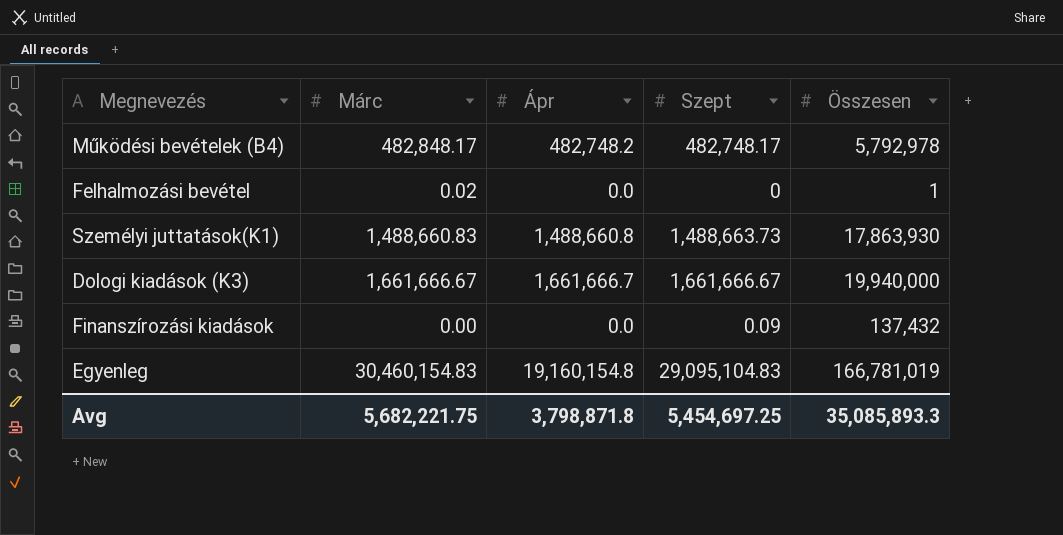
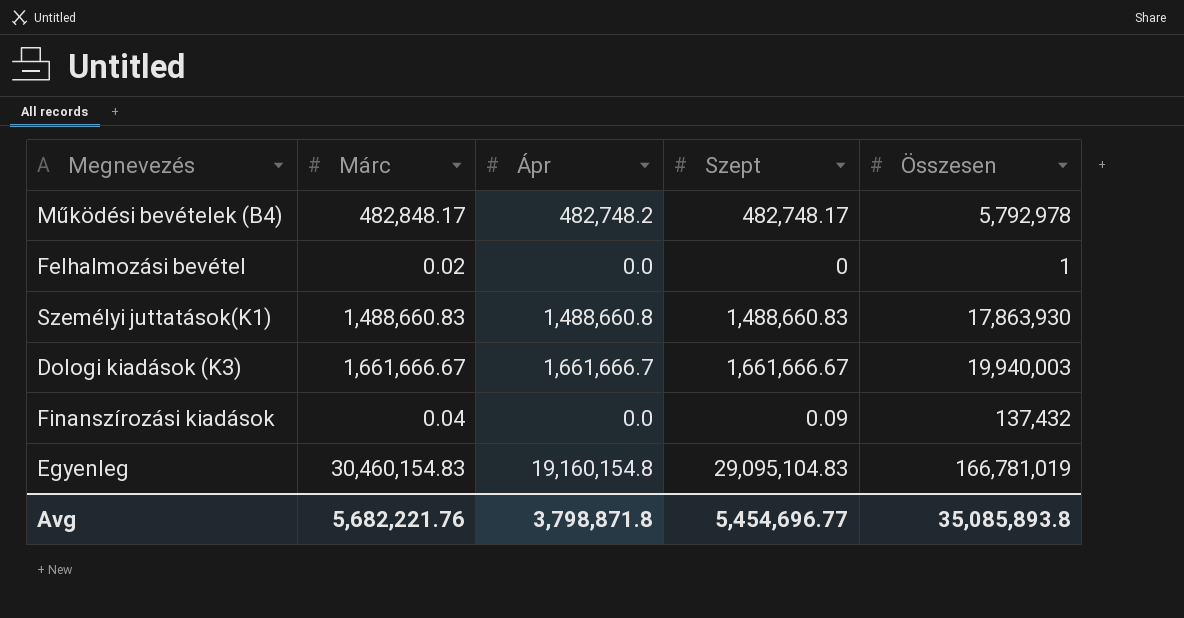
Személyi juttatások(K1) | Szept: 1,488,663.73 -> 1,488,660.83
Dologi kiadások (K3) | Összesen: 19,940,000 -> 19,940,003
Finanszírozási kiadások | Márc: 0.00 -> 0.04
Avg | Márc: 5,682,221.75 -> 5,682,221.76
Avg | Szept: 5,454,697.25 -> 5,454,696.77
Avg | Összesen: 35,085,893.3 -> 35,085,893.8

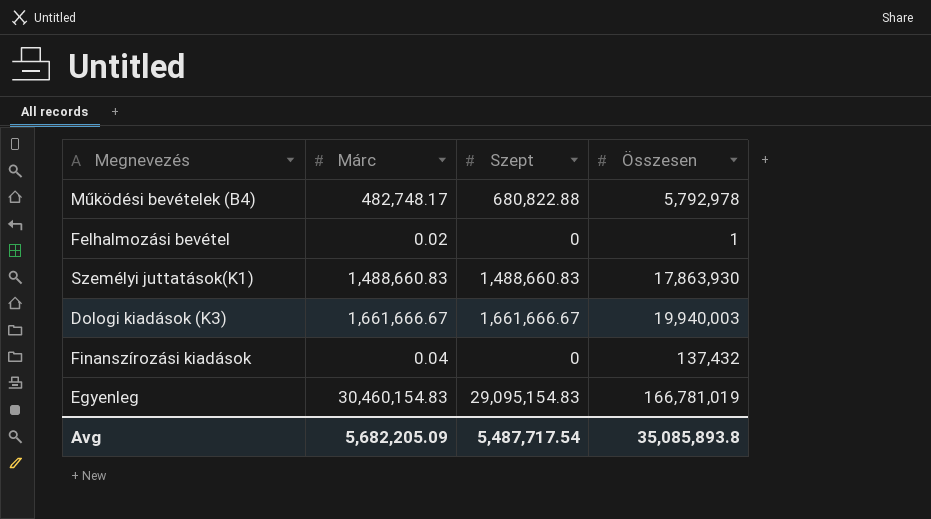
column Ápr | position: 3 -> none
Működési bevételek (B4) | Márc: 482,848.17 -> 482,748.17
Működési bevételek (B4) | Szept: 482,748.17 -> 680,822.88
Finanszírozási kiadások | Szept: 0.09 -> 0
Egyenleg | Szept: 29,095,104.83 -> 29,095,154.83
Avg | Márc: 5,682,221.76 -> 5,682,205.09
Avg | Szept: 5,454,696.77 -> 5,487,717.54

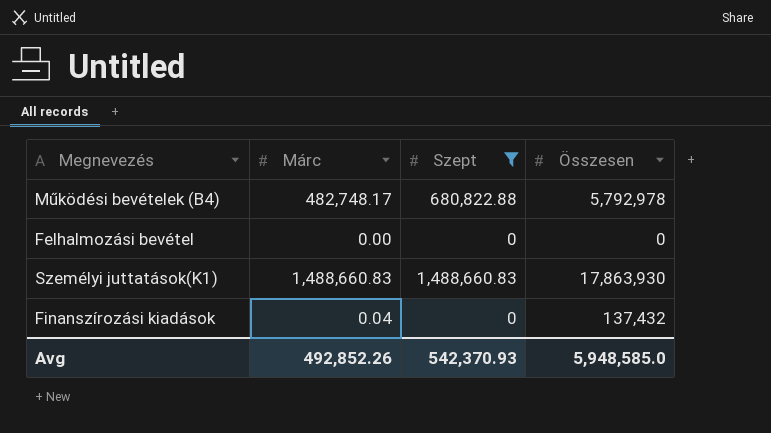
filter: none -> Szept <= 1,488,660.83
Felhalmozási bevétel | Márc: 0.02 -> 0.00
Felhalmozási bevétel | Összesen: 1 -> 0
Avg | Márc: 5,682,205.09 -> 492,852.26
Avg | Szept: 5,487,717.54 -> 542,370.93
Avg | Összesen: 35,085,893.8 -> 5,948,585.0

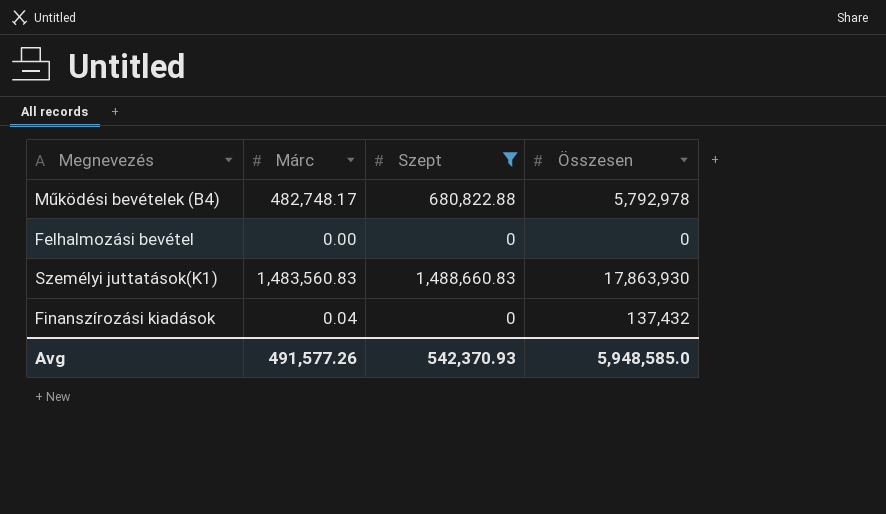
Személyi juttatások(K1) | Márc: 1,488,660.83 -> 1,483,560.83
Avg | Márc: 492,852.26 -> 491,577.26

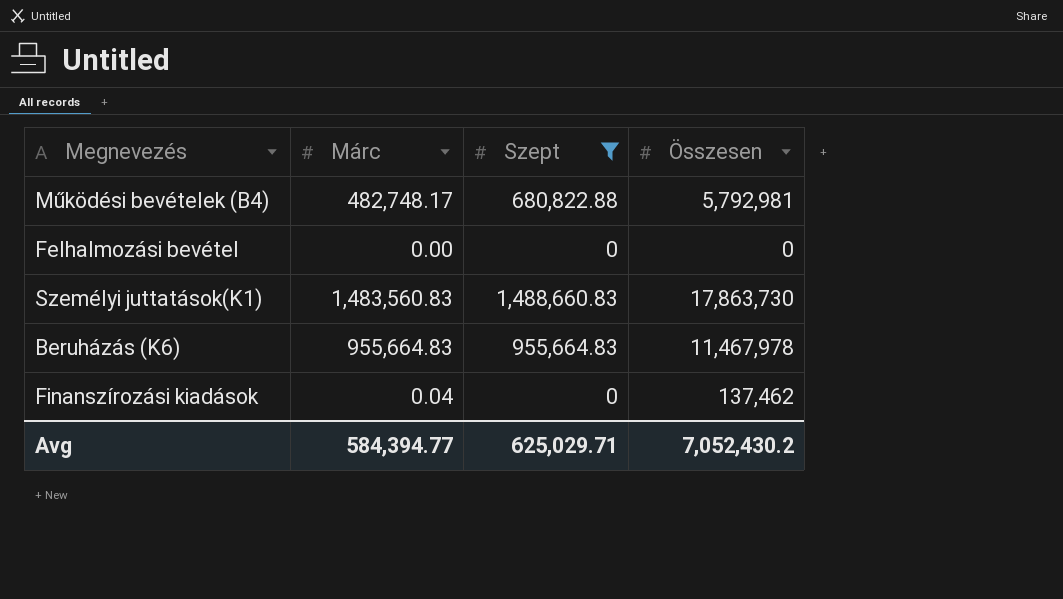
Működési bevételek (B4) | Összesen: 5,792,978 -> 5,792,981
Személyi juttatások(K1) | Összesen: 17,863,930 -> 17,863,730
row Beruházás (K6): none -> 955,664.83 | 955,664.83 | 11,467,978
Finanszírozási kiadások | Összesen: 137,432 -> 137,462
Avg | Márc: 491,577.26 -> 584,394.77
Avg | Szept: 542,370.93 -> 625,029.71
Avg | Összesen: 5,948,585.0 -> 7,052,430.2

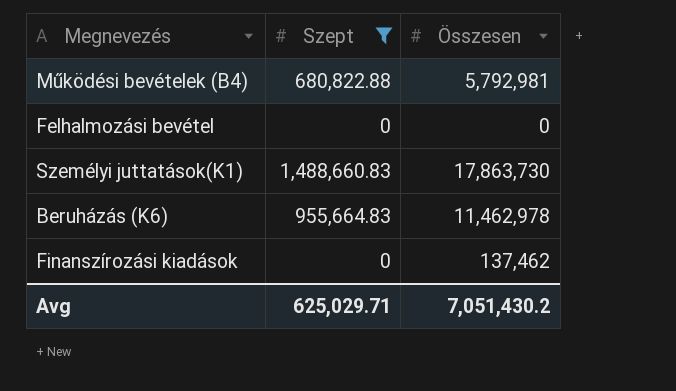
column Márc | position: 2 -> none
Beruházás (K6) | Összesen: 11,467,978 -> 11,462,978
Avg | Összesen: 7,052,430.2 -> 7,051,430.2

